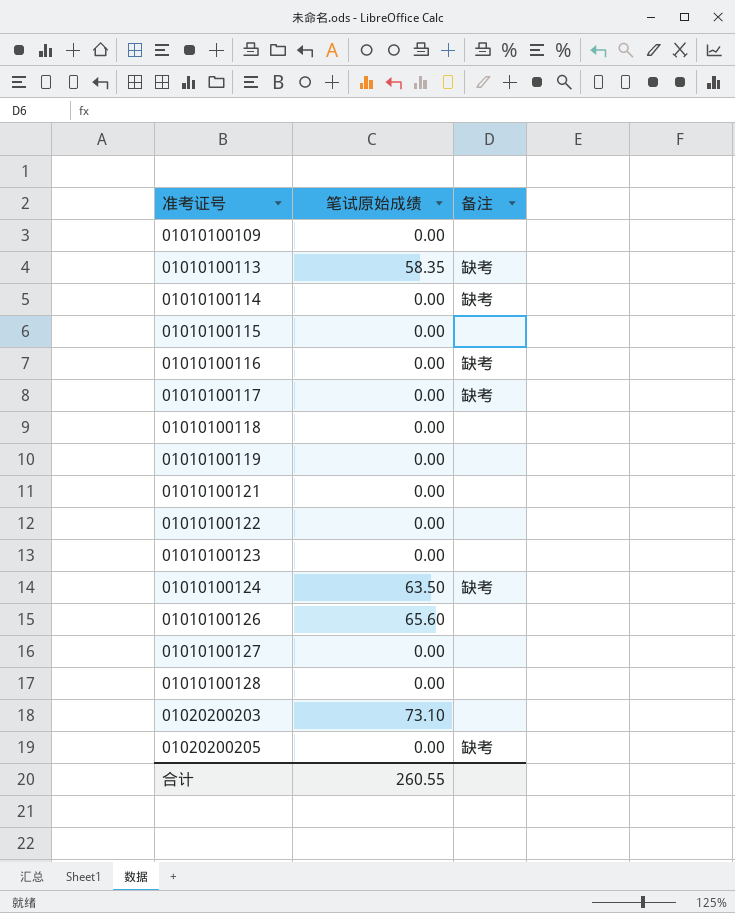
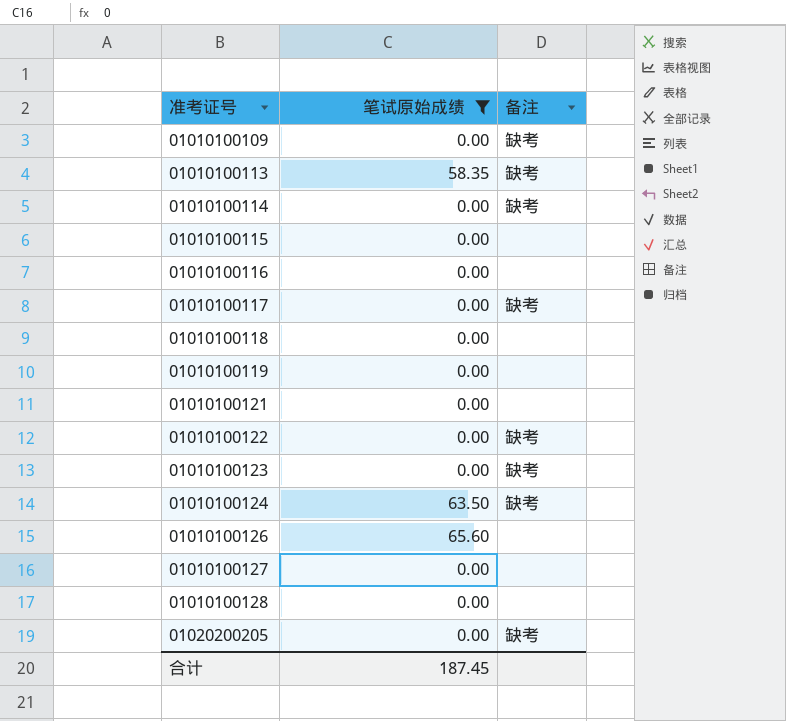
filter: none -> 笔试原始成绩 != 73.10
01010100109 | 备注: none -> 缺考
01010100116 | 备注: 缺考 -> none
01010100122 | 备注: none -> 缺考
01010100123 | 备注: none -> 缺考
合计 | 笔试原始成绩: 260.55 -> 187.45

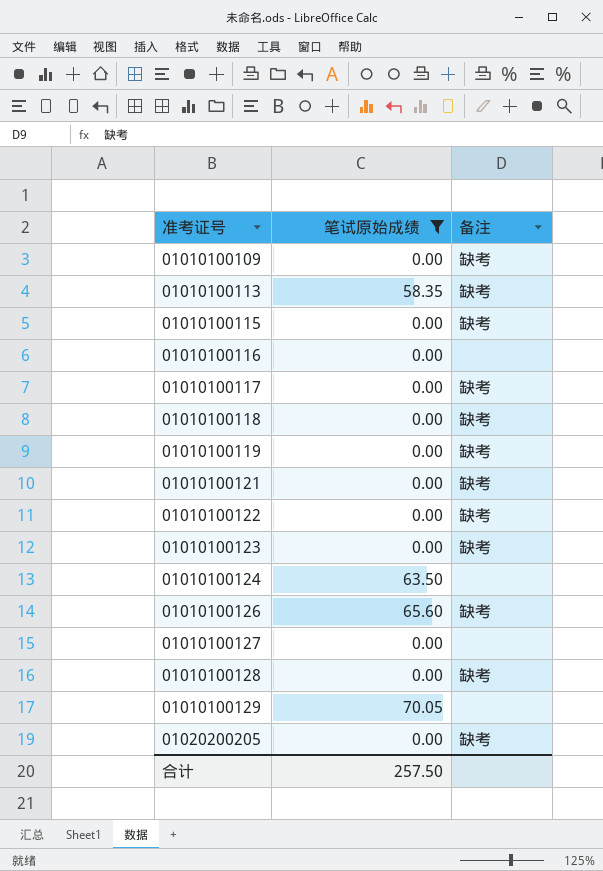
row 01010100114: 0.00 | 缺考 -> none
01010100115 | 备注: none -> 缺考
01010100118 | 备注: none -> 缺考
01010100119 | 备注: none -> 缺考
01010100121 | 备注: none -> 缺考
01010100124 | 备注: 缺考 -> none
01010100126 | 备注: none -> 缺考
01010100128 | 备注: none -> 缺考
row 01010100129: none -> 70.05 | none
合计 | 笔试原始成绩: 187.45 -> 257.50

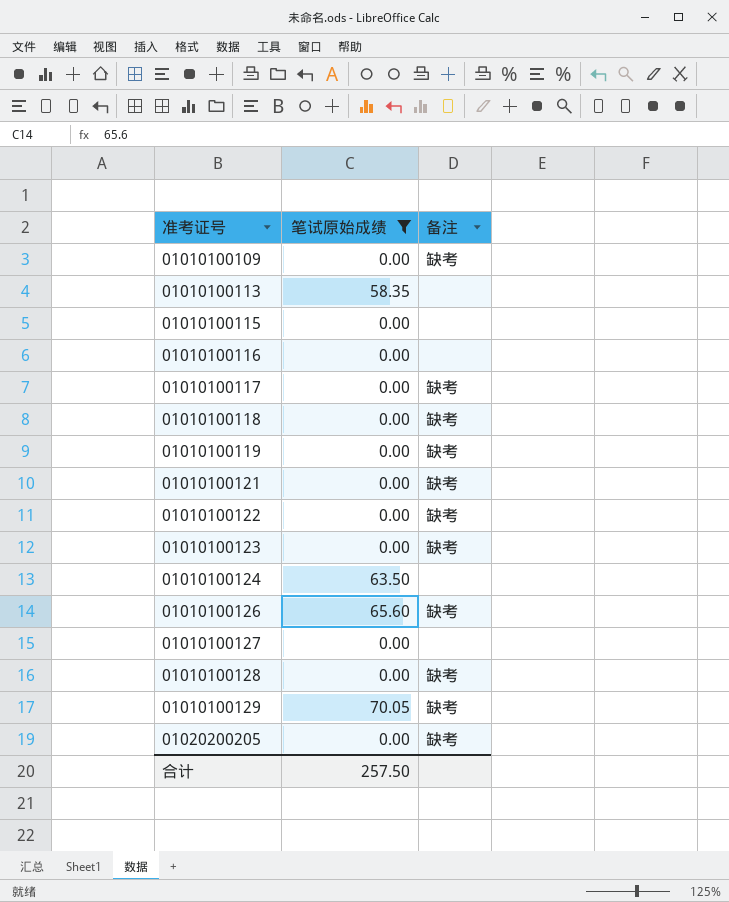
01010100113 | 备注: 缺考 -> none
01010100115 | 备注: 缺考 -> none
01010100129 | 备注: none -> 缺考

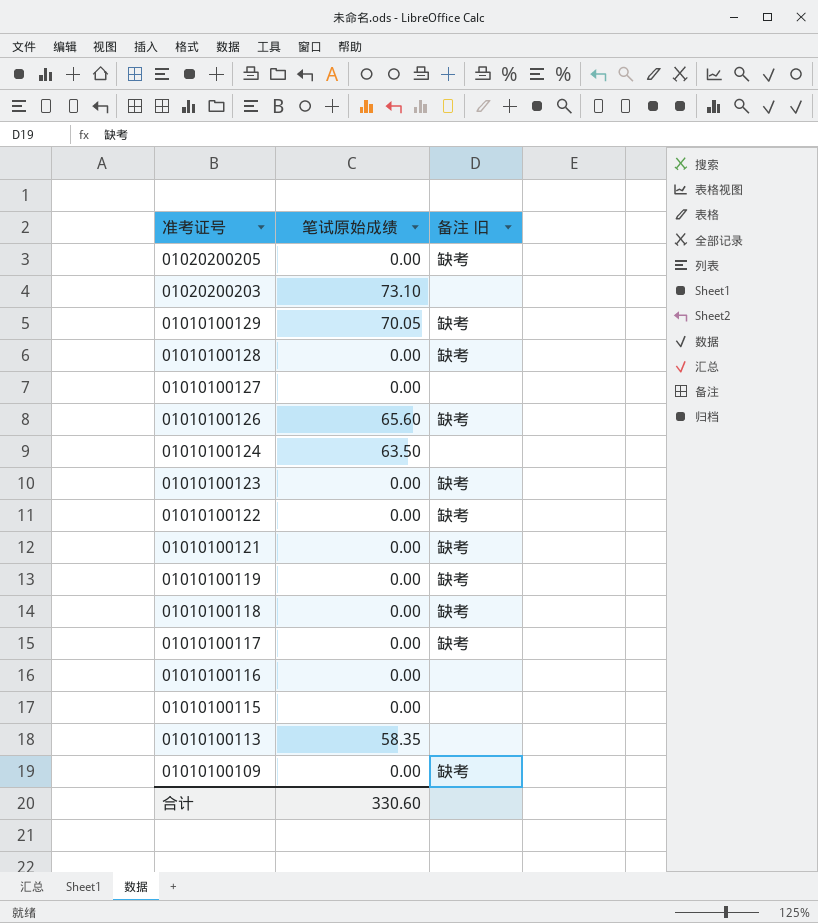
filter: 笔试原始成绩 != 73.10 -> none
row order: 准考证号 ascending -> 准考证号 descending
column name: 备注 -> 备注 旧
合计 | 笔试原始成绩: 257.50 -> 330.60

